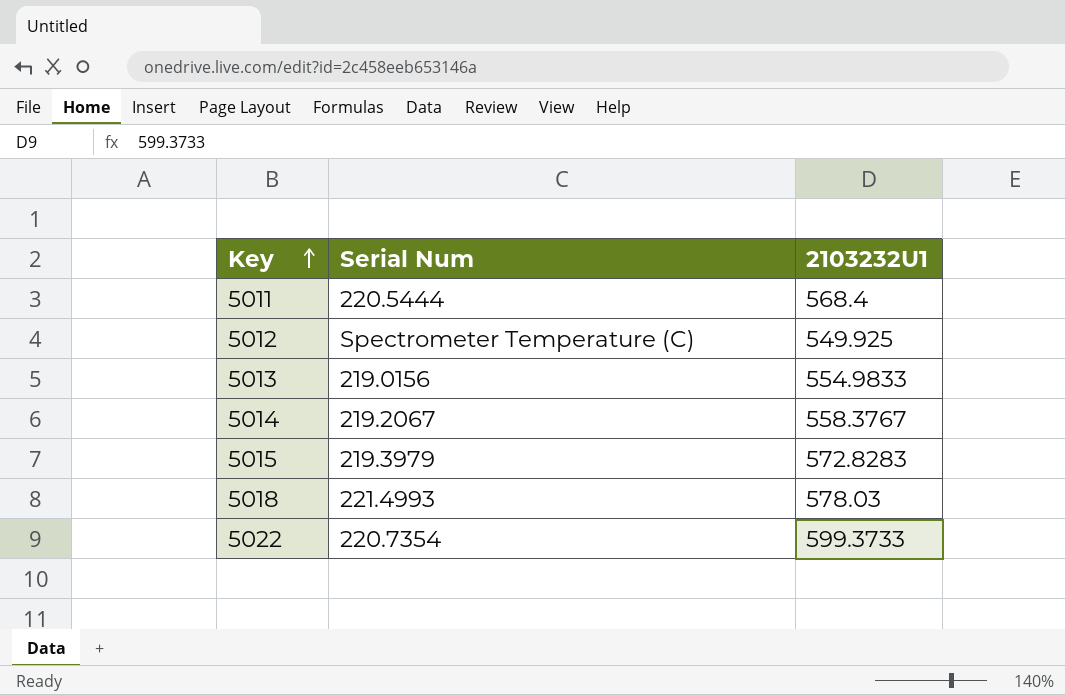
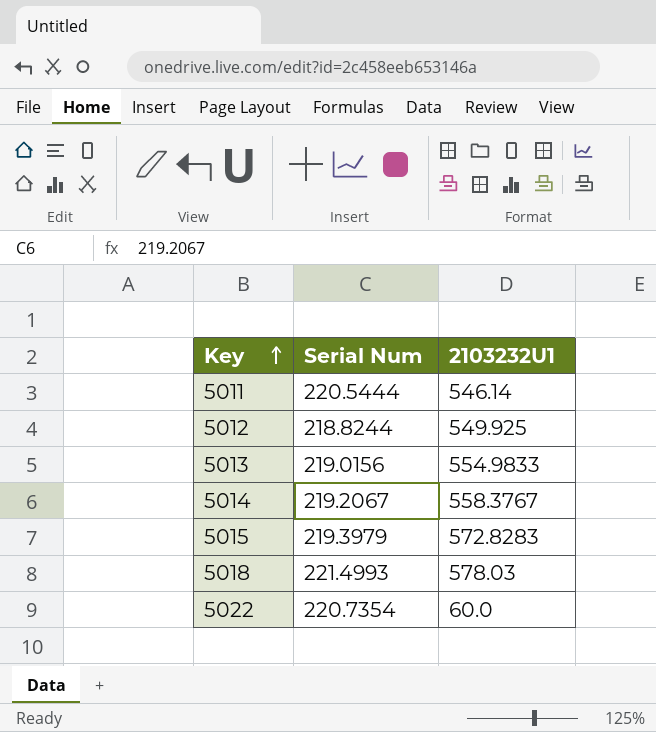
5011 | 2103232U1: 568.4 -> 546.14
5012 | Serial Num: Spectrometer Temperature (C) -> 218.8244
5022 | 2103232U1: 599.3733 -> 60.0

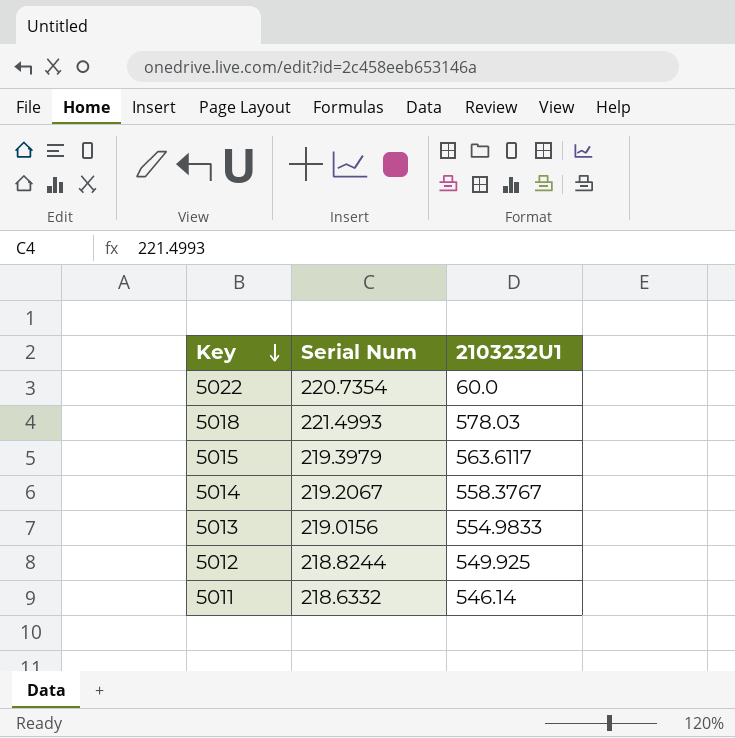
row order: Key ascending -> Key descending
5015 | 2103232U1: 572.8283 -> 563.6117
5011 | Serial Num: 220.5444 -> 218.6332

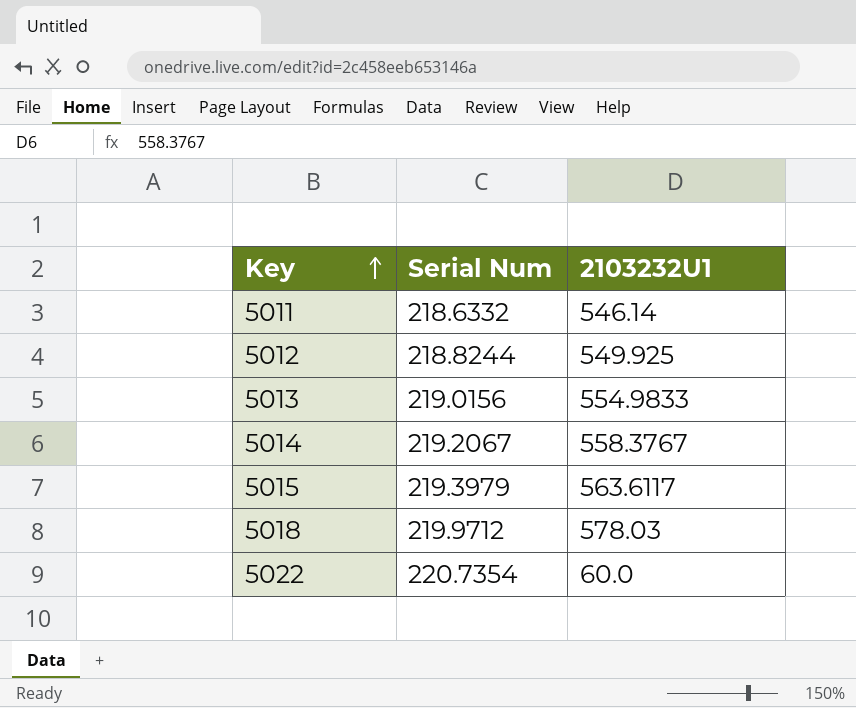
row order: Key descending -> Key ascending
5018 | Serial Num: 221.4993 -> 219.9712

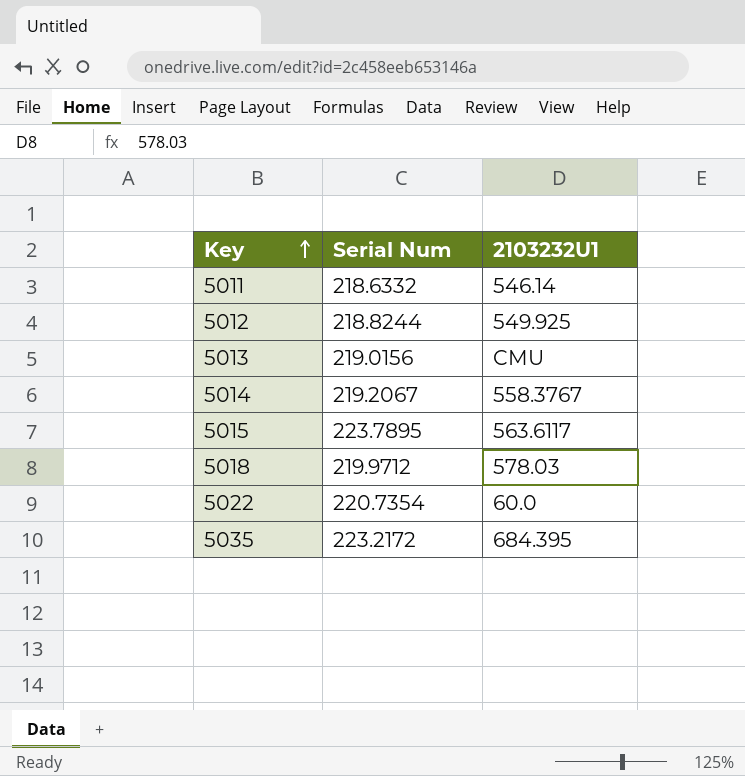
5013 | 2103232U1: 554.9833 -> CMU
5015 | Serial Num: 219.3979 -> 223.7895
row 5035: none -> 223.2172 | 684.395

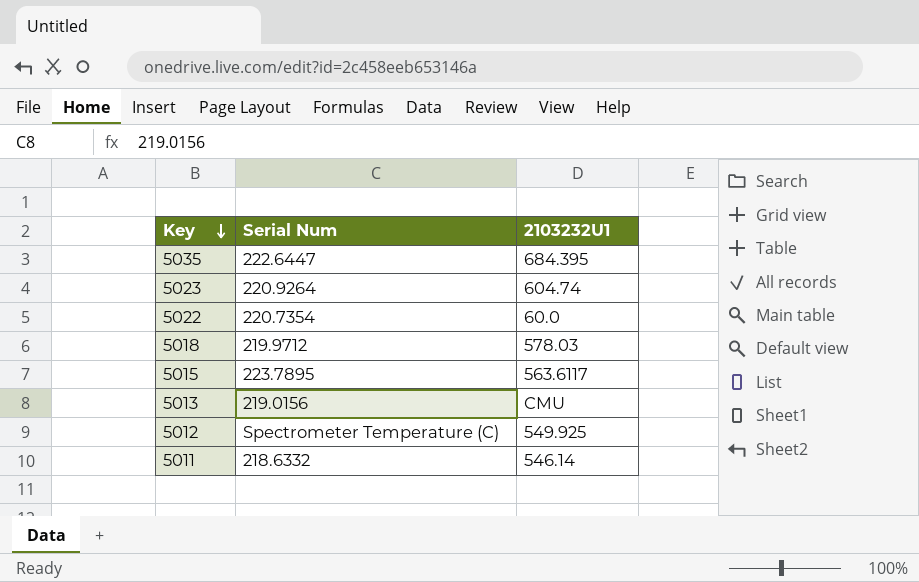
row order: Key ascending -> Key descending
row 5014: 219.2067 | 558.3767 -> none
5035 | Serial Num: 223.2172 -> 222.6447
row 5023: none -> 220.9264 | 604.74
5012 | Serial Num: 218.8244 -> Spectrometer Temperature (C)

